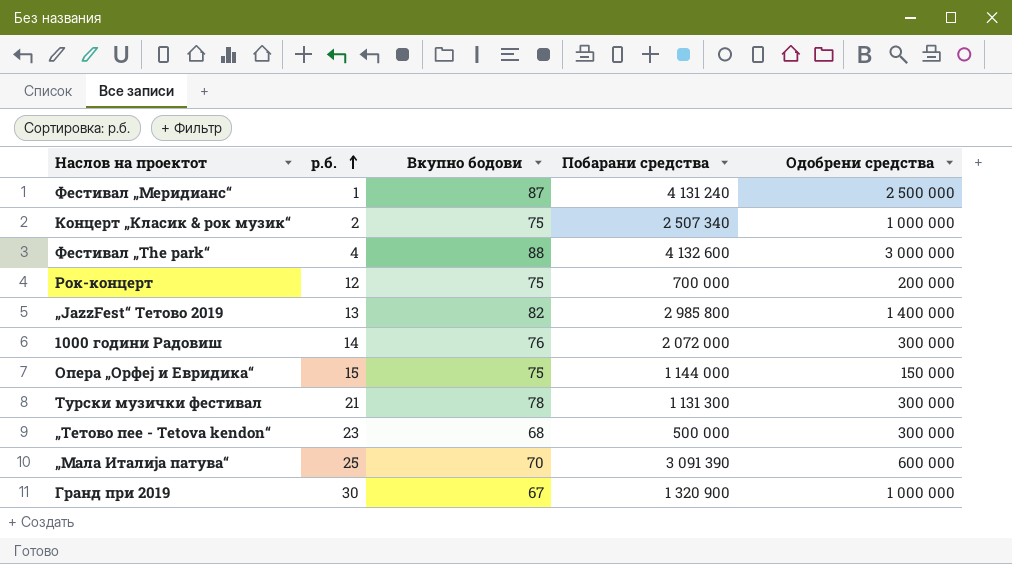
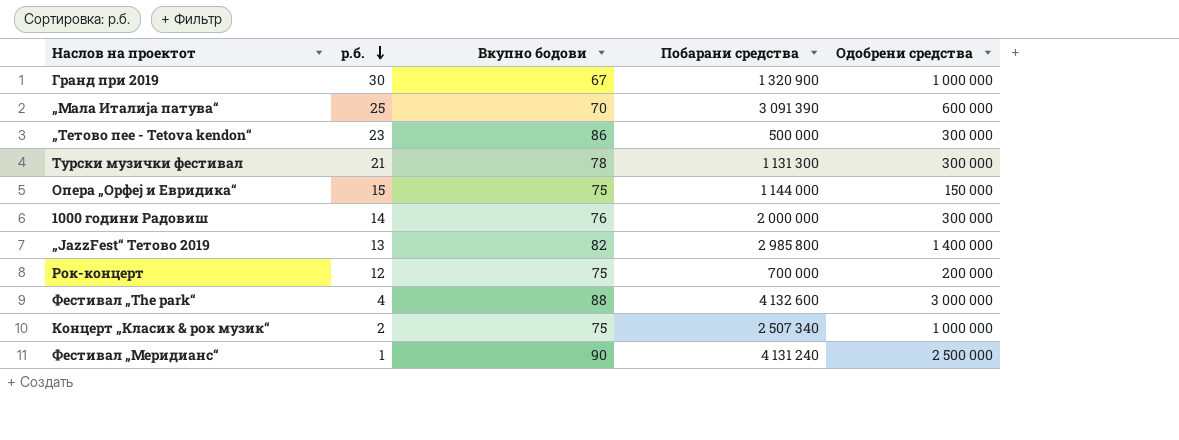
row order: р.б. ascending -> р.б. descending
„Тетово пее - Tetova kendon“ | Вкупно бодови: 68 -> 86
1000 години Радовиш | Побарани средства: 2 072 000 -> 2 000 000
Фестивал „Меридианс“ | Вкупно бодови: 87 -> 90

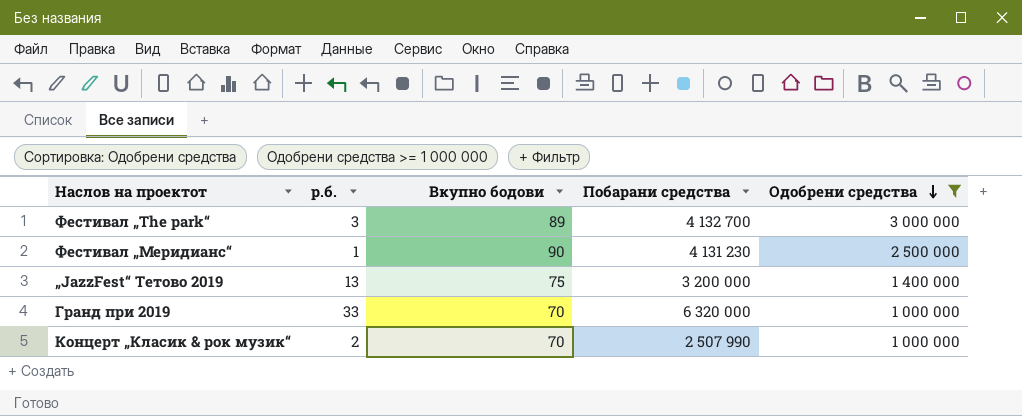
filter: none -> Одобрени средства >= 1 000 000
row order: р.б. descending -> Одобрени средства descending
Фестивал „The park“ | р.б.: 4 -> 3
Фестивал „The park“ | Вкупно бодови: 88 -> 89
Фестивал „The park“ | Побарани средства: 4 132 600 -> 4 132 700
Фестивал „Меридианс“ | Побарани средства: 4 131 240 -> 4 131 230
„JazzFest“ Тетово 2019 | Вкупно бодови: 82 -> 75
„JazzFest“ Тетово 2019 | Побарани средства: 2 985 800 -> 3 200 000
Гранд при 2019 | р.б.: 30 -> 33
Гранд при 2019 | Вкупно бодови: 67 -> 70
Гранд при 2019 | Побарани средства: 1 320 900 -> 6 320 000
Концерт „Класик & рок музик“ | Вкупно бодови: 75 -> 70
Концерт „Класик & рок музик“ | Побарани средства: 2 507 340 -> 2 507 990

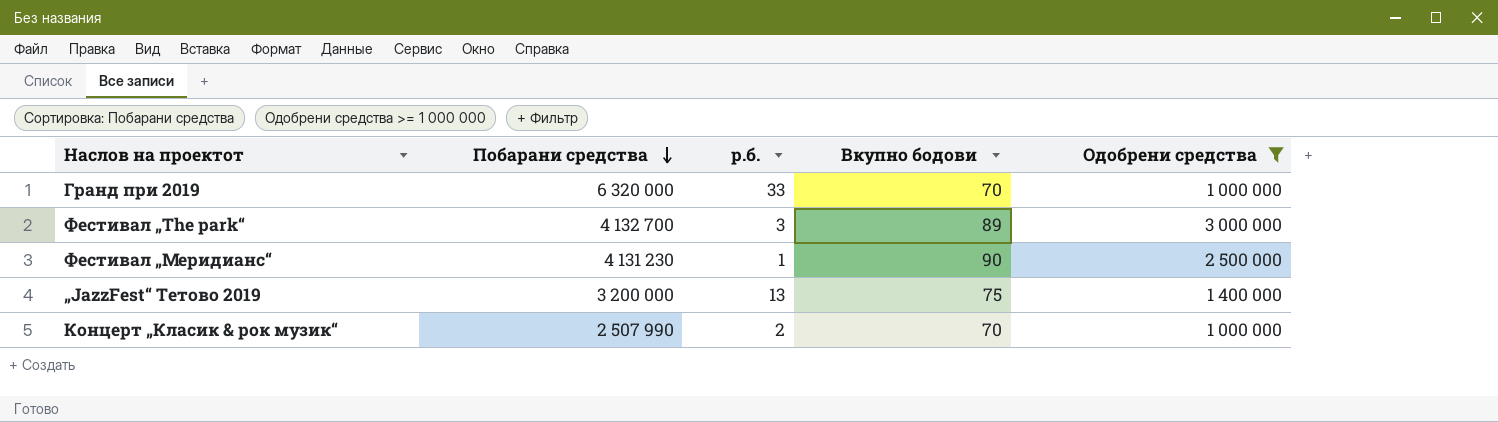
row order: Одобрени средства descending -> Побарани средства descending
column Побарани средства | position: 4 -> 2

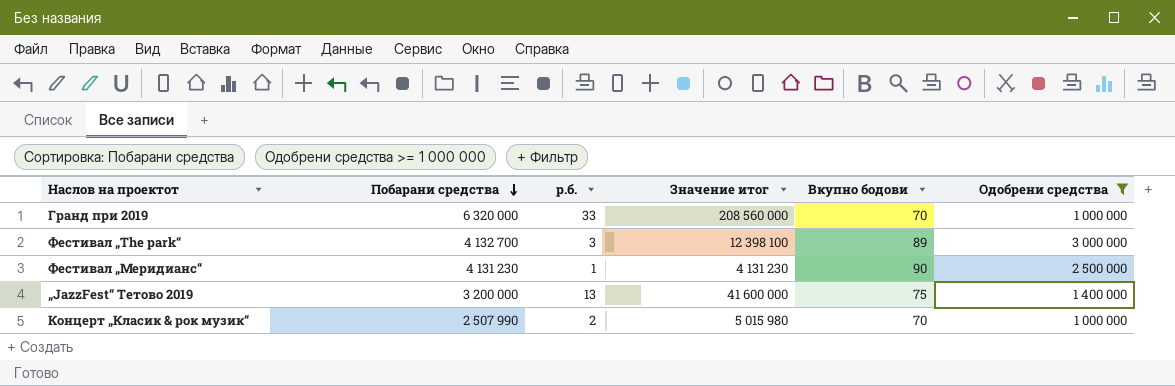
column Значение итог | formula: none -> [Побарани средства] * [р.б.]

